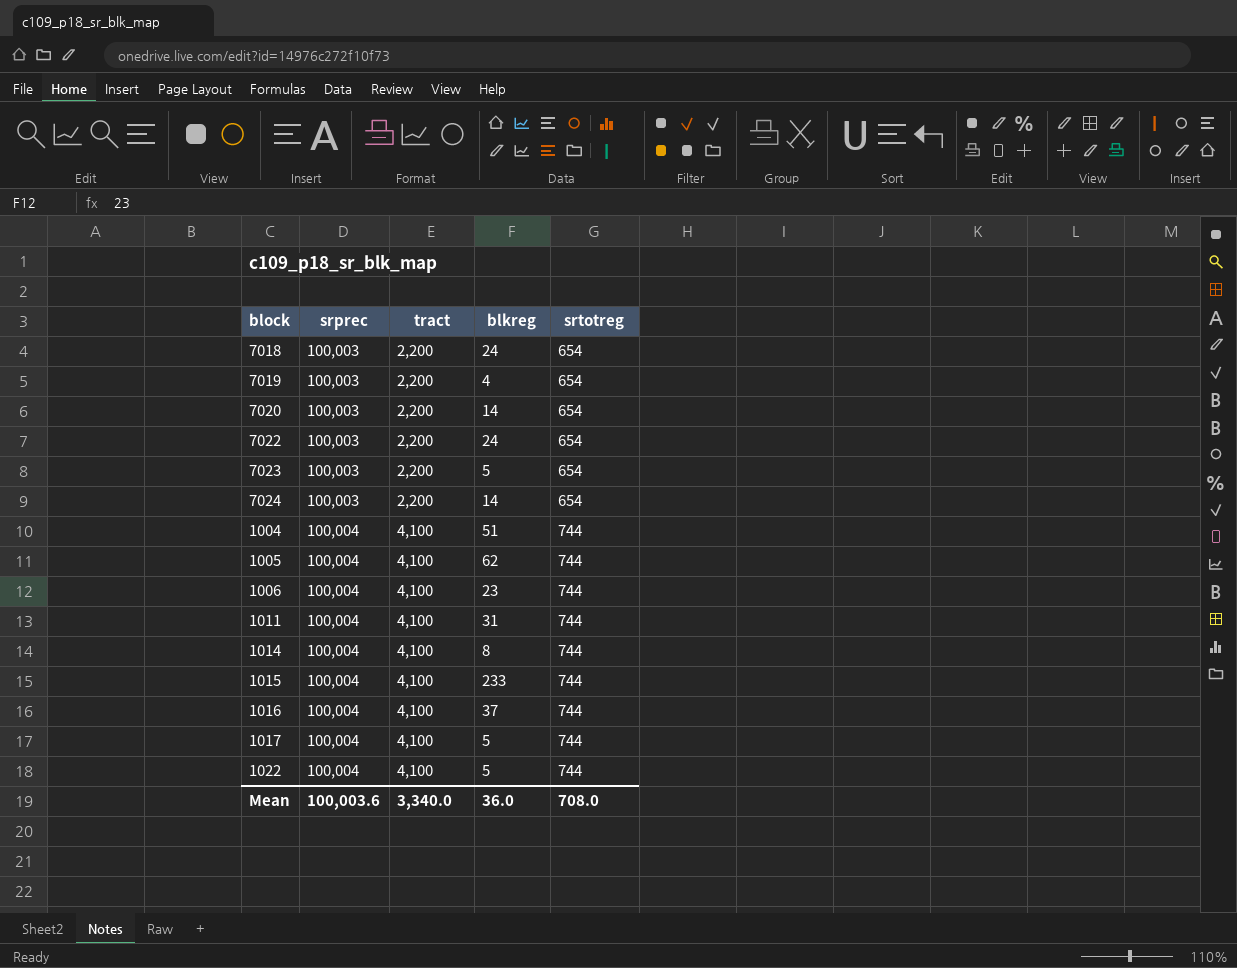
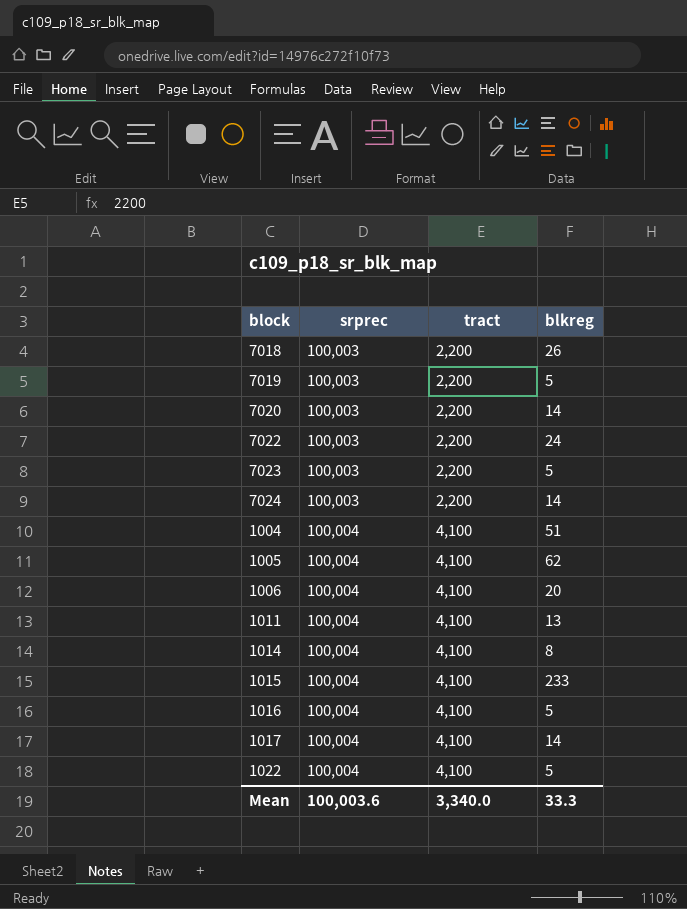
column srtotreg | position: 5 -> none
7018 | blkreg: 24 -> 26
7019 | blkreg: 4 -> 5
1006 | blkreg: 23 -> 20
1011 | blkreg: 31 -> 13
1016 | blkreg: 37 -> 5
1017 | blkreg: 5 -> 14
Mean | blkreg: 36.0 -> 33.3

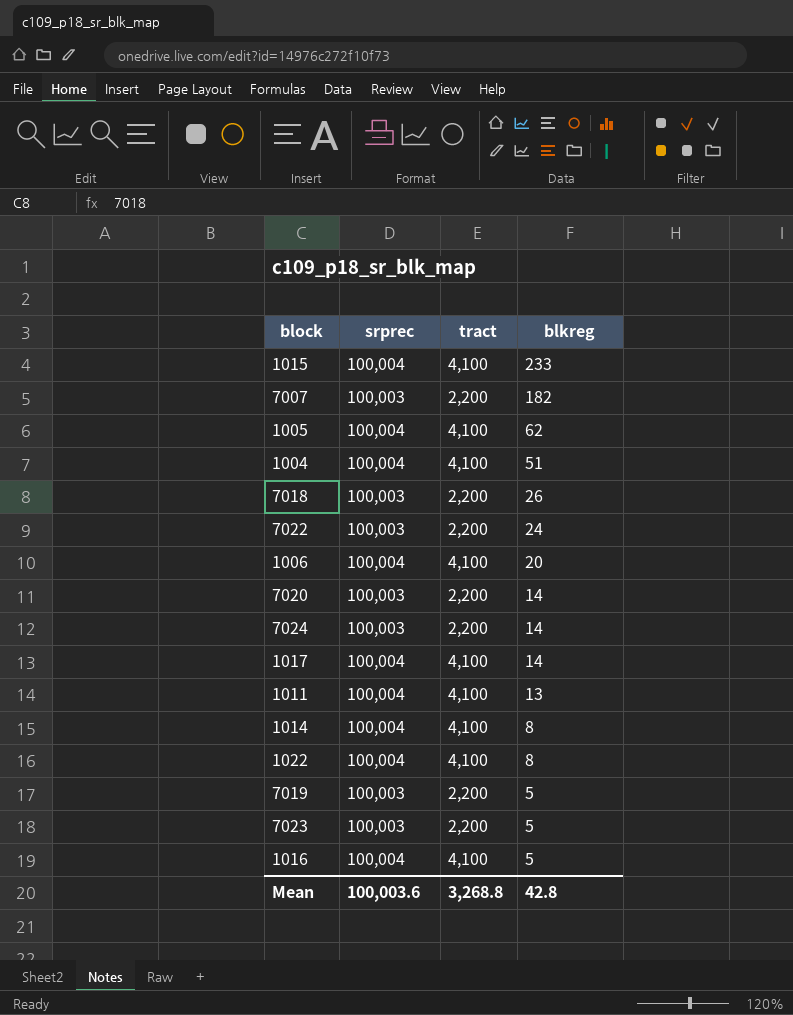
row order: srprec ascending -> blkreg descending
row 7007: none -> 100,003 | 2,200 | 182
1022 | blkreg: 5 -> 8
Mean | tract: 3,340.0 -> 3,268.8
Mean | blkreg: 33.3 -> 42.8

